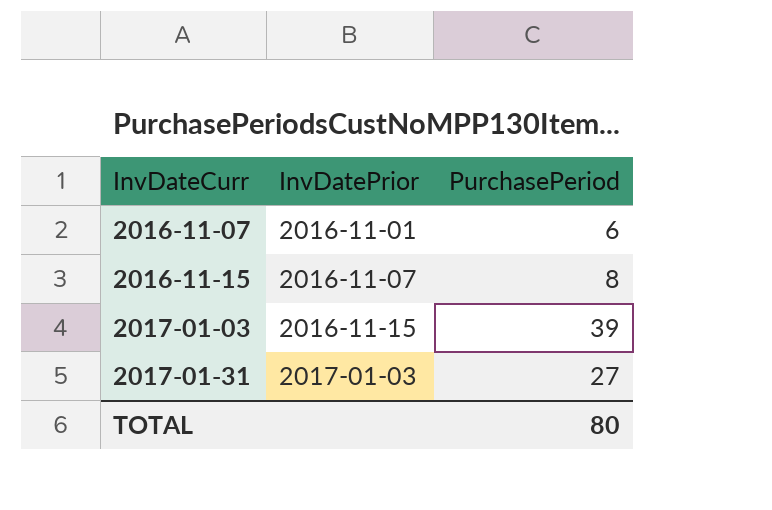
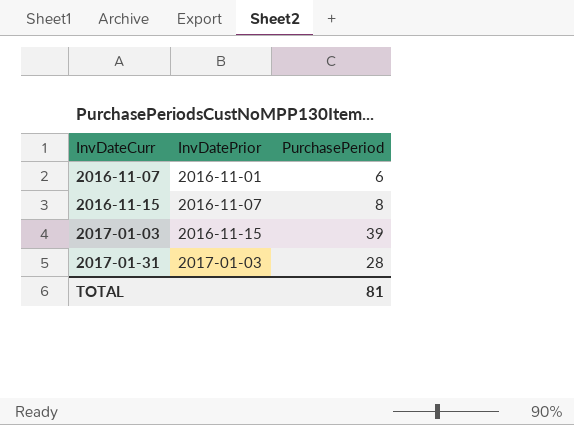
2017-01-31 | PurchasePeriod: 27 -> 28
TOTAL | PurchasePeriod: 80 -> 81

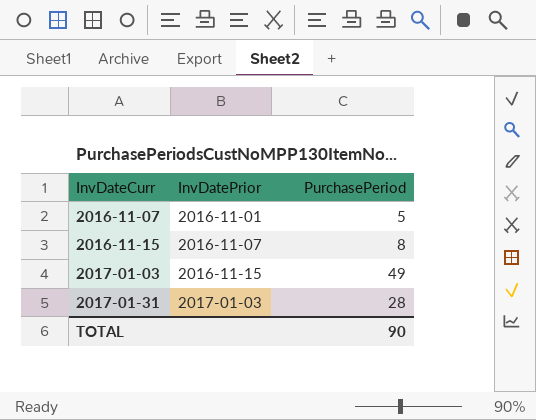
2016-11-07 | PurchasePeriod: 6 -> 5
2017-01-03 | PurchasePeriod: 39 -> 49
TOTAL | PurchasePeriod: 81 -> 90

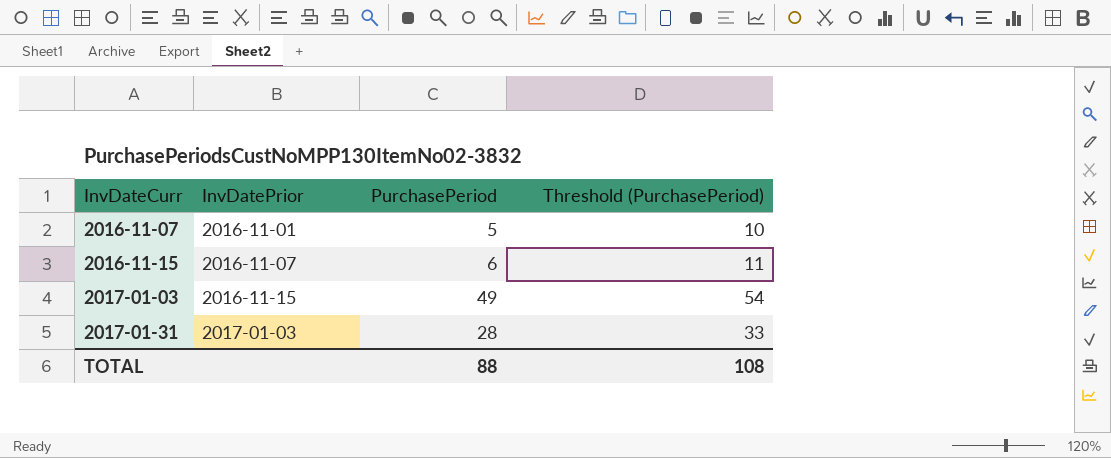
column Threshold (PurchasePeriod) | formula: none -> [PurchasePeriod] + 5
2016-11-15 | PurchasePeriod: 8 -> 6
TOTAL | PurchasePeriod: 90 -> 88

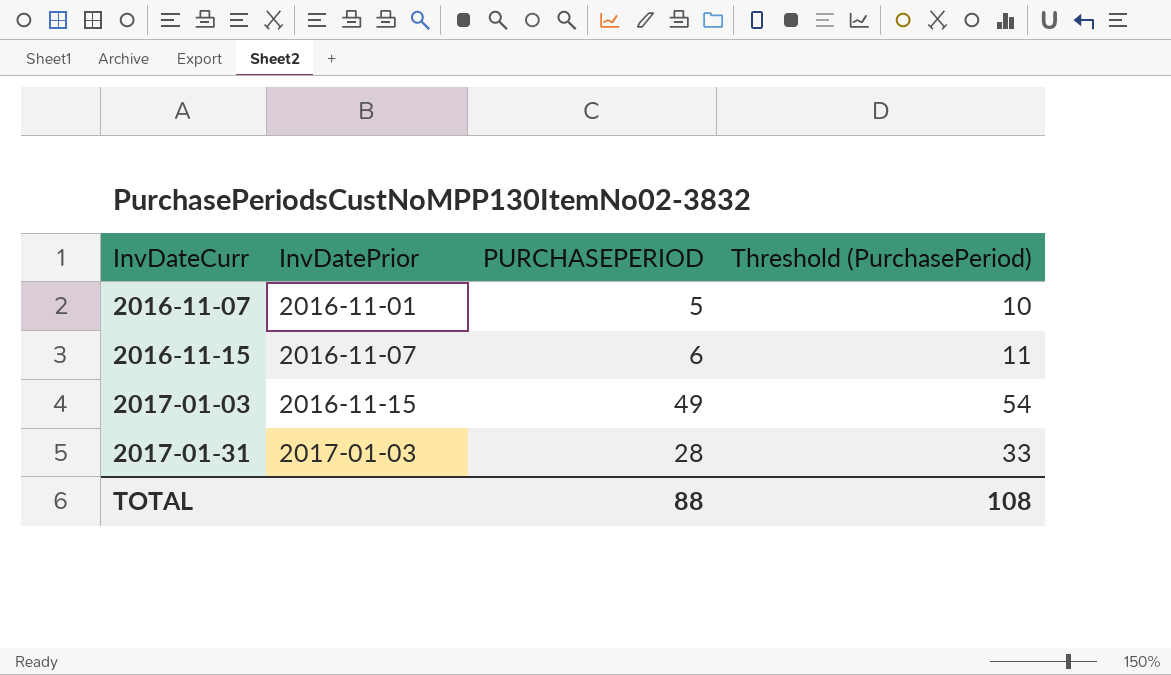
column name: PurchasePeriod -> PURCHASEPERIOD

